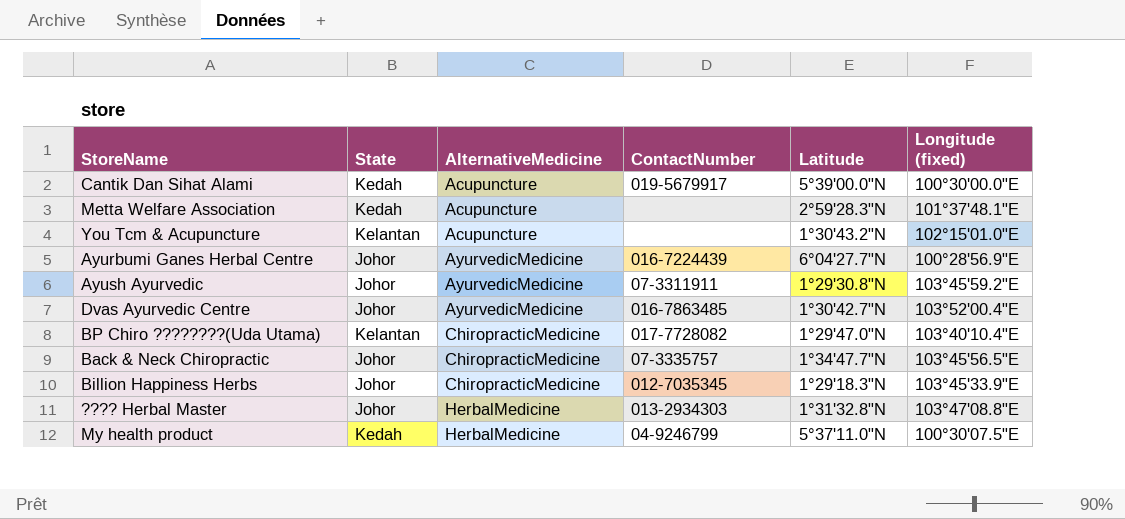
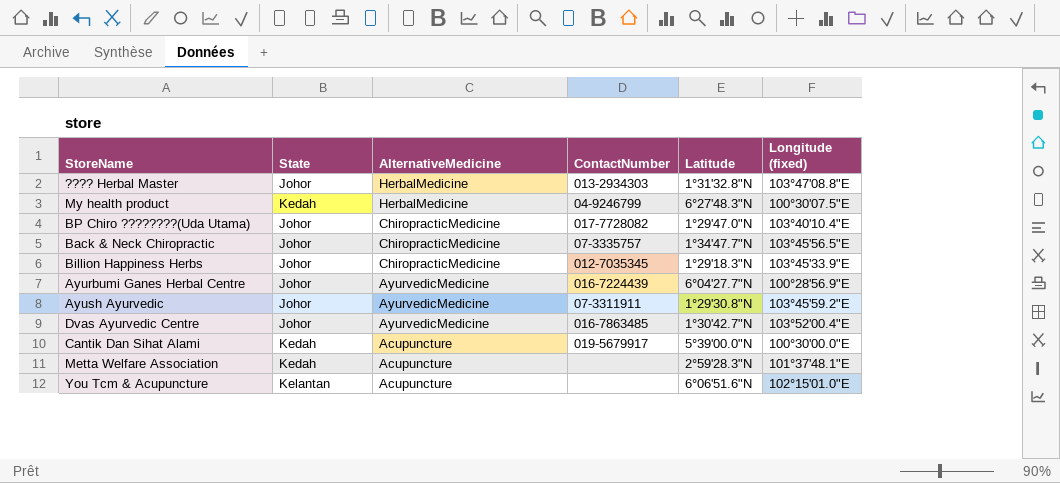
row order: AlternativeMedicine ascending -> AlternativeMedicine descending
My health product | Latitude: 5°37'11.0"N -> 6°27'48.3"N
BP Chiro ????????(Uda Utama) | State: Kelantan -> Johor
You Tcm & Acupuncture | Latitude: 1°30'43.2"N -> 6°06'51.6"N

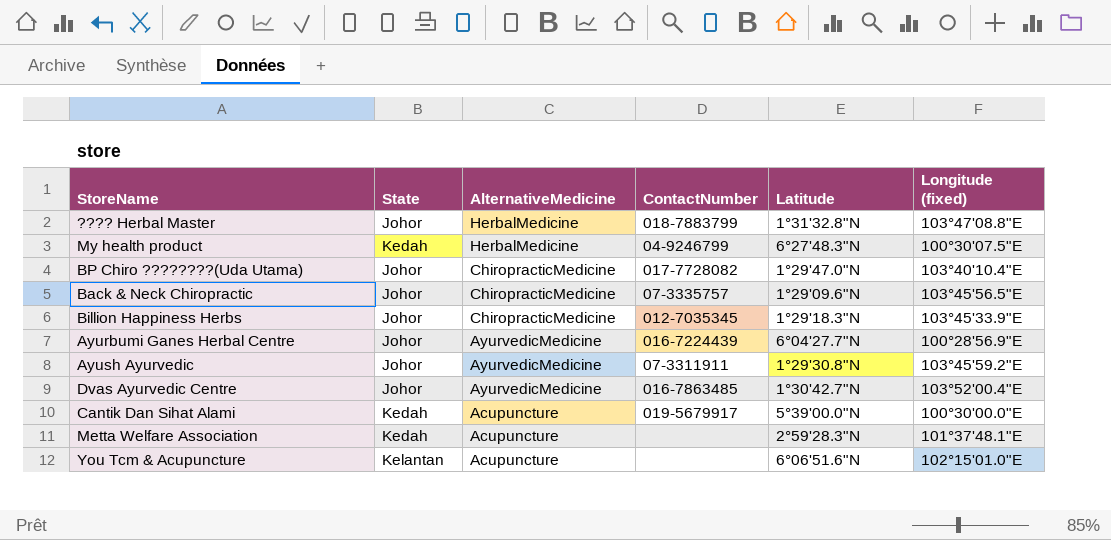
???? Herbal Master | ContactNumber: 013-2934303 -> 018-7883799
Back & Neck Chiropractic | Latitude: 1°34'47.7"N -> 1°29'09.6"N

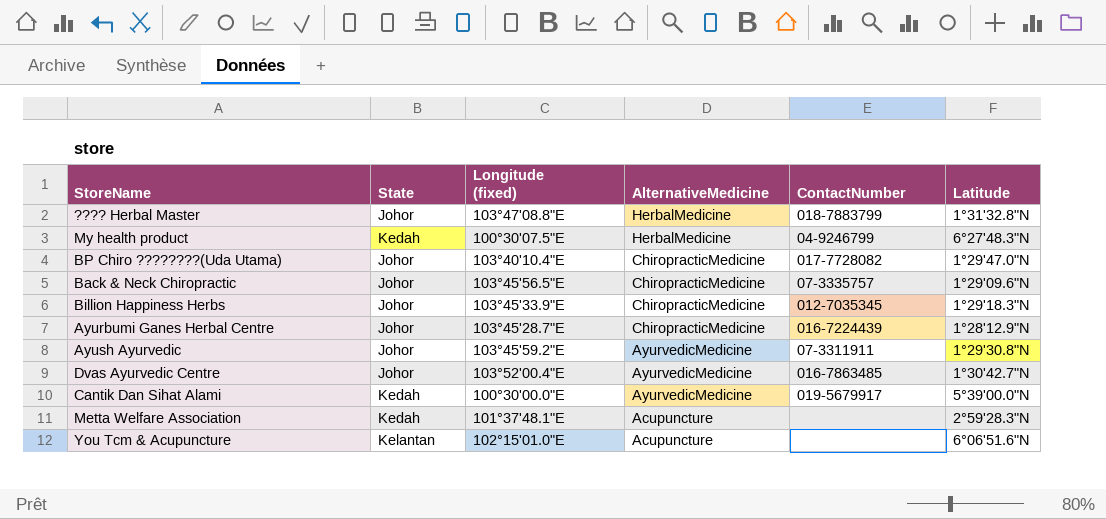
column Longitude (fixed) | position: 6 -> 3
Ayurbumi Ganes Herbal Centre | Longitude (fixed): 100°28'56.9"E -> 103°45'28.7"E
Ayurbumi Ganes Herbal Centre | AlternativeMedicine: AyurvedicMedicine -> ChiropracticMedicine
Ayurbumi Ganes Herbal Centre | Latitude: 6°04'27.7"N -> 1°28'12.9"N
Cantik Dan Sihat Alami | AlternativeMedicine: Acupuncture -> AyurvedicMedicine

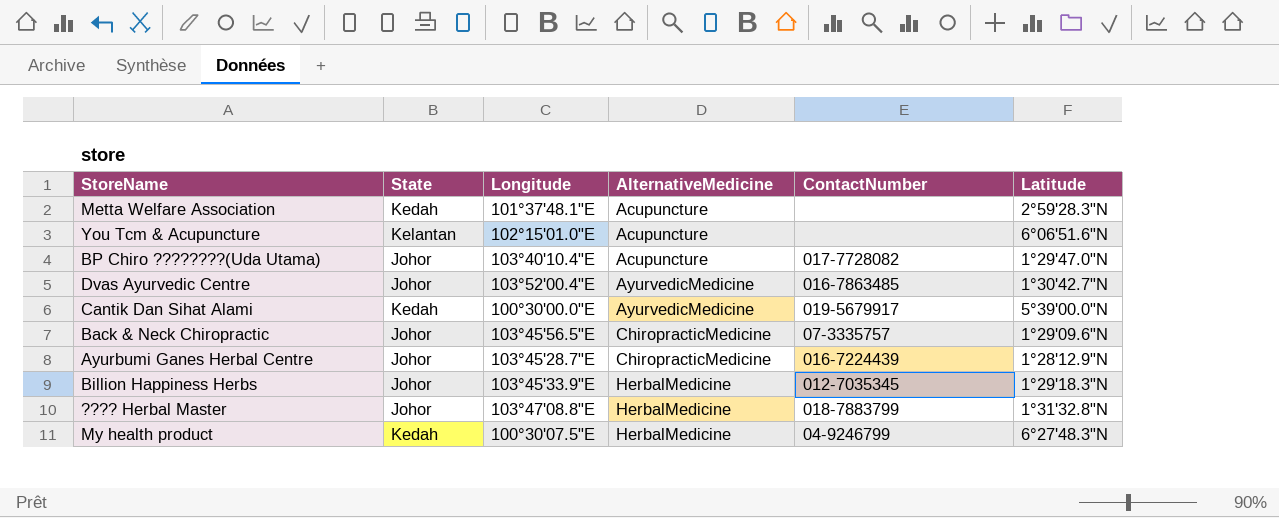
row order: AlternativeMedicine descending -> AlternativeMedicine ascending
column name: Longitude (fixed) -> Longitude
row Ayush Ayurvedic: Johor | 103°45'59.2"E | AyurvedicMedicine | 07-3311911 | 1°29'30.8"N -> none
BP Chiro ????????(Uda Utama) | AlternativeMedicine: ChiropracticMedicine -> Acupuncture
Billion Happiness Herbs | AlternativeMedicine: ChiropracticMedicine -> HerbalMedicine

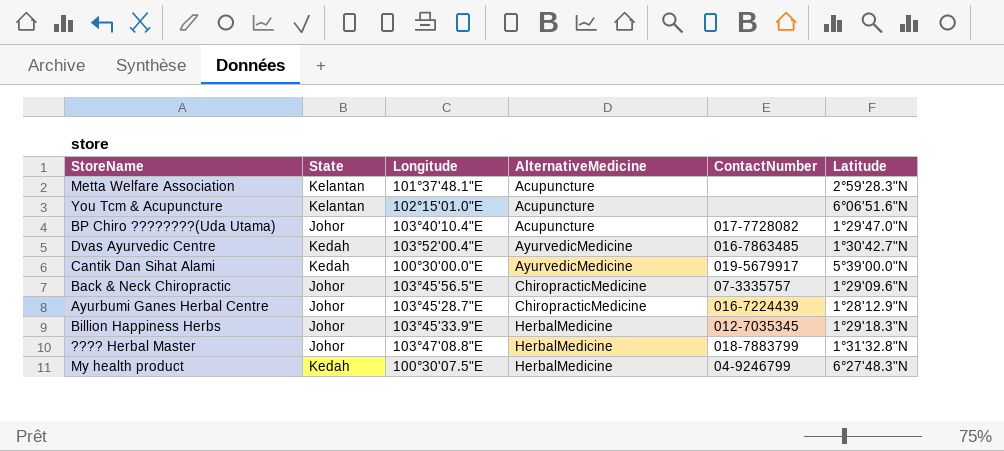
Metta Welfare Association | State: Kedah -> Kelantan
Dvas Ayurvedic Centre | State: Johor -> Kedah

